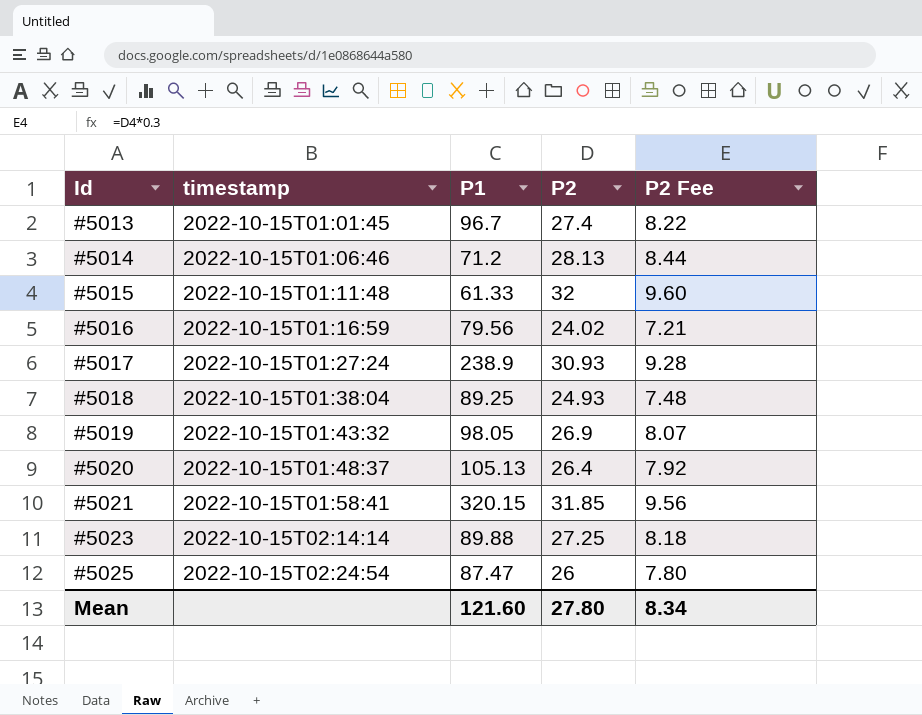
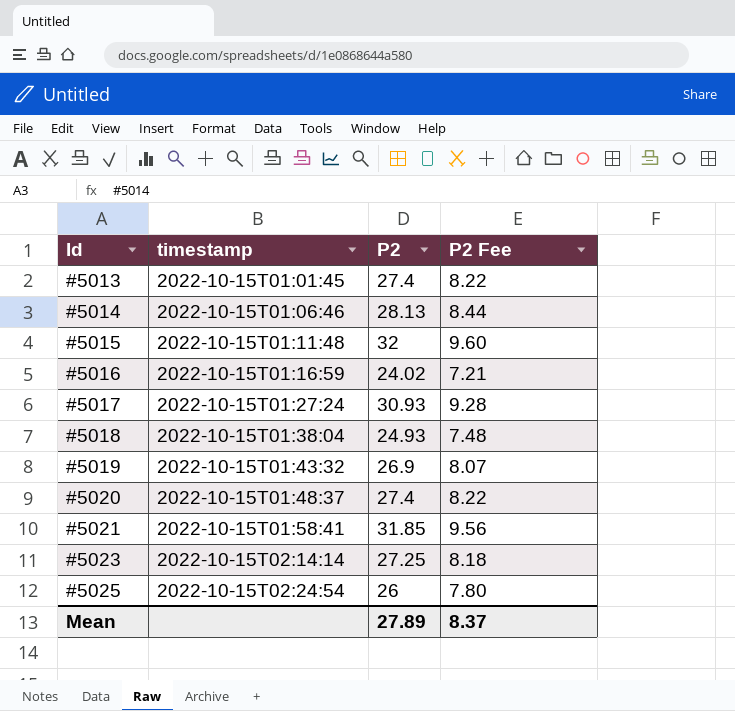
column P1 | position: 3 -> none
#5020 | P2: 26.4 -> 27.4
#5020 | P2 Fee: 7.92 -> 8.22
Mean | P2: 27.80 -> 27.89
Mean | P2 Fee: 8.34 -> 8.37

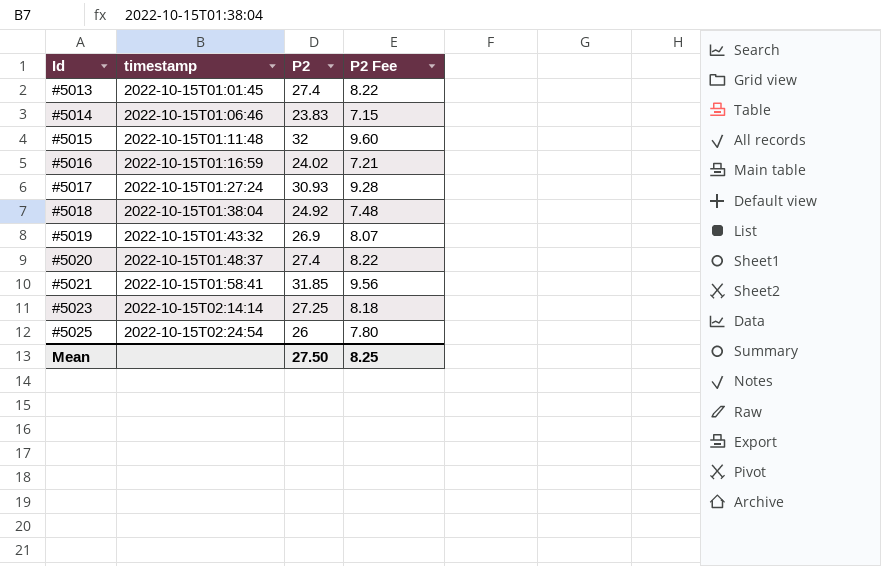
#5014 | P2: 28.13 -> 23.83
#5014 | P2 Fee: 8.44 -> 7.15
#5018 | P2: 24.93 -> 24.92
Mean | P2: 27.89 -> 27.50
Mean | P2 Fee: 8.37 -> 8.25

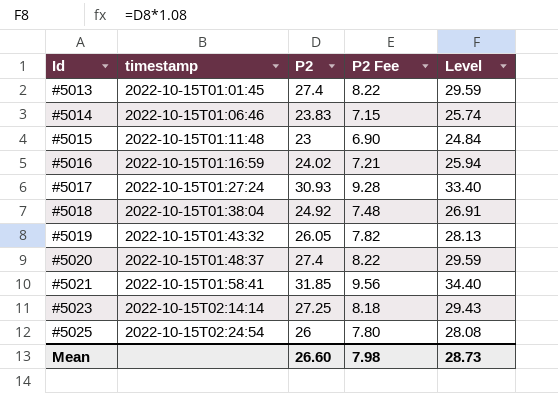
column Level | formula: none -> [P2] * 1.08
#5015 | P2: 32 -> 23
#5015 | P2 Fee: 9.60 -> 6.90
#5019 | P2: 26.9 -> 26.05
#5019 | P2 Fee: 8.07 -> 7.82
Mean | P2: 27.50 -> 26.60
Mean | P2 Fee: 8.25 -> 7.98

